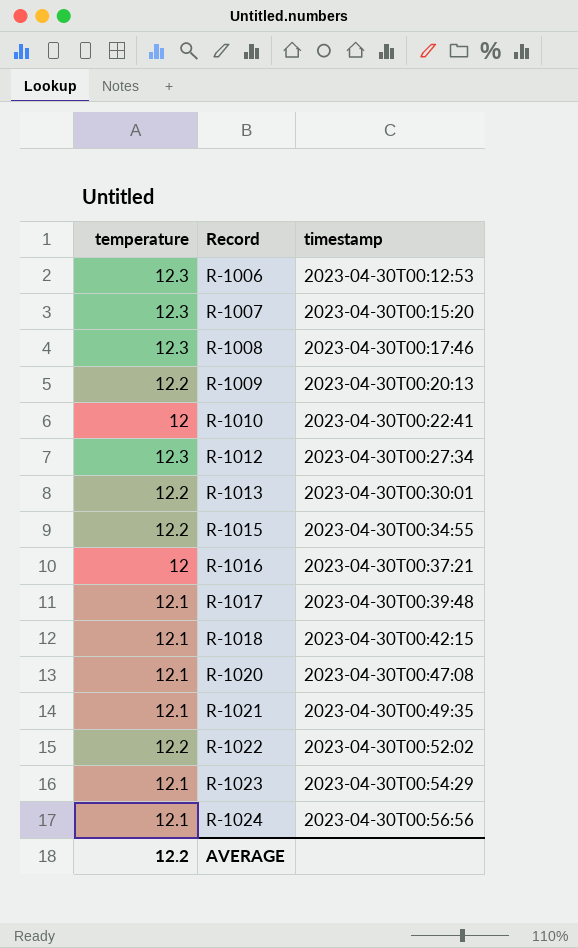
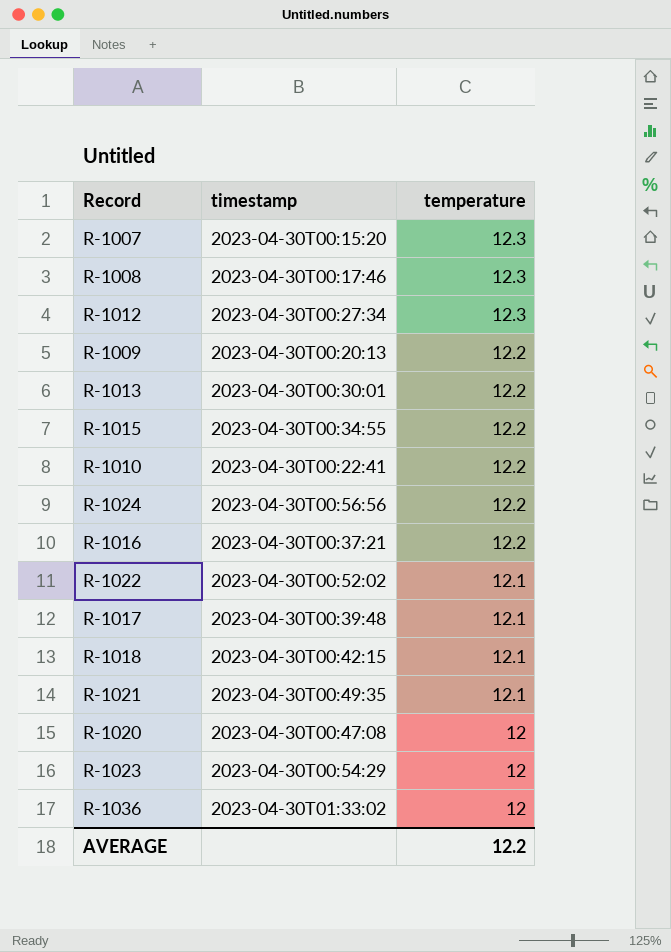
row order: Record ascending -> temperature descending
column temperature | position: 1 -> 3
row R-1006: 12.3 | 2023-04-30T00:12:53 -> none
R-1010 | temperature: 12 -> 12.2
R-1024 | temperature: 12.1 -> 12.2
R-1016 | temperature: 12 -> 12.2
R-1022 | temperature: 12.2 -> 12.1
R-1020 | temperature: 12.1 -> 12
R-1023 | temperature: 12.1 -> 12
row R-1036: none -> 2023-04-30T01:33:02 | 12

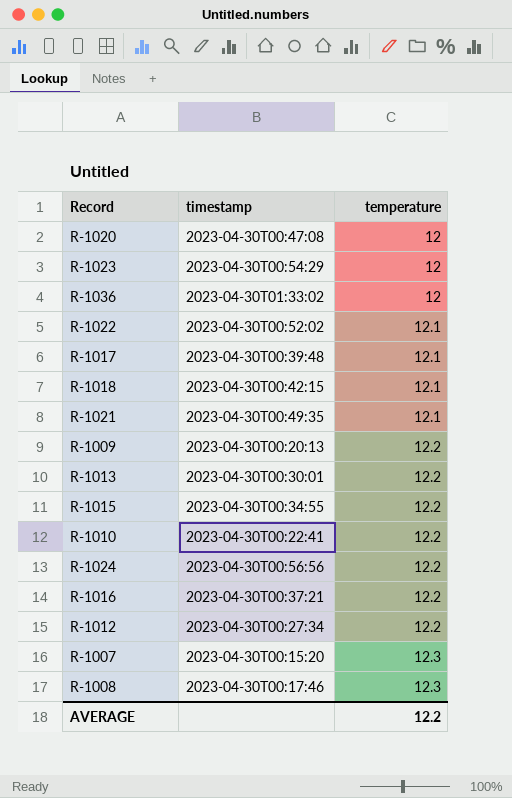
row order: temperature descending -> temperature ascending
R-1012 | temperature: 12.3 -> 12.2

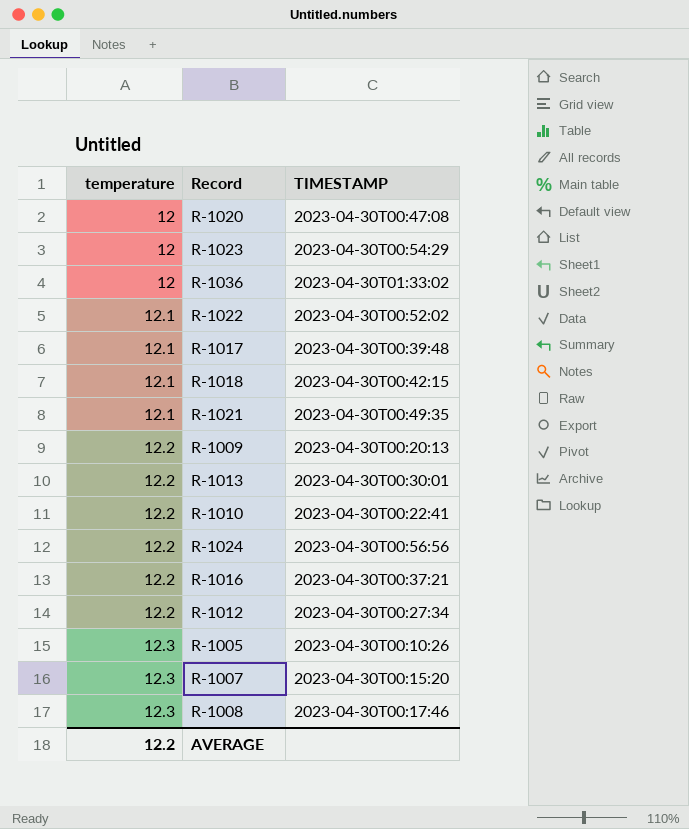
column temperature | position: 3 -> 1
column name: timestamp -> TIMESTAMP
row R-1015: 2023-04-30T00:34:55 | 12.2 -> none
row R-1005: none -> 12.3 | 2023-04-30T00:10:26

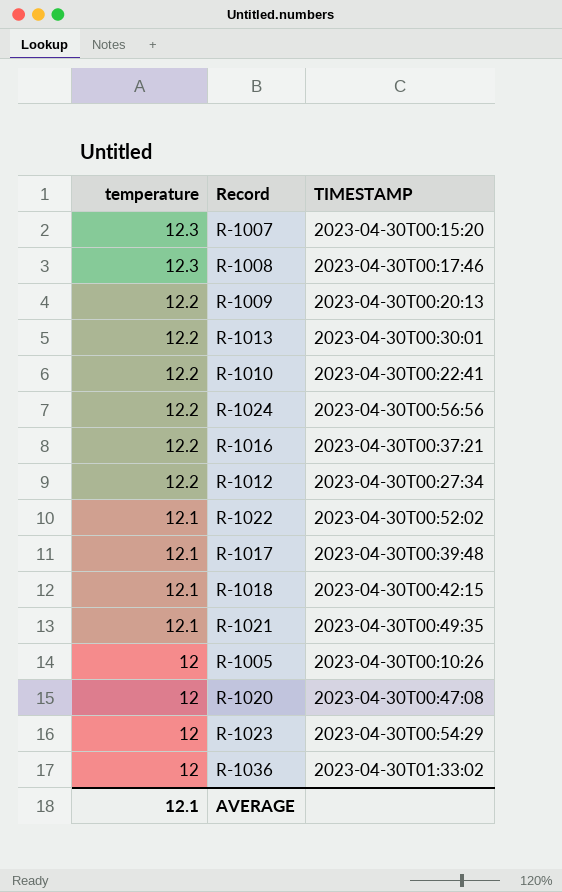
row order: temperature ascending -> temperature descending
R-1005 | temperature: 12.3 -> 12
AVERAGE | temperature: 12.2 -> 12.1

